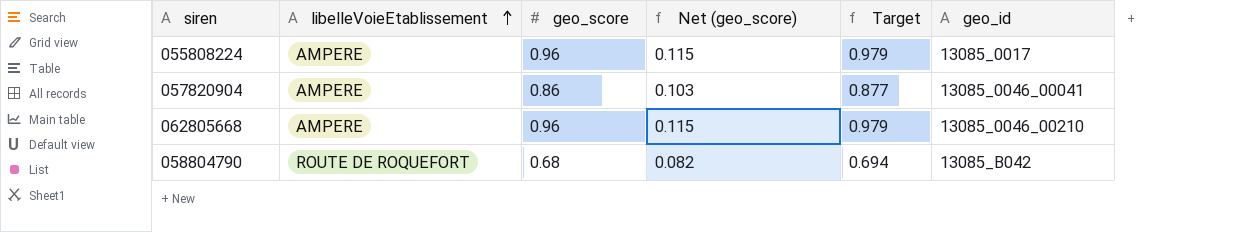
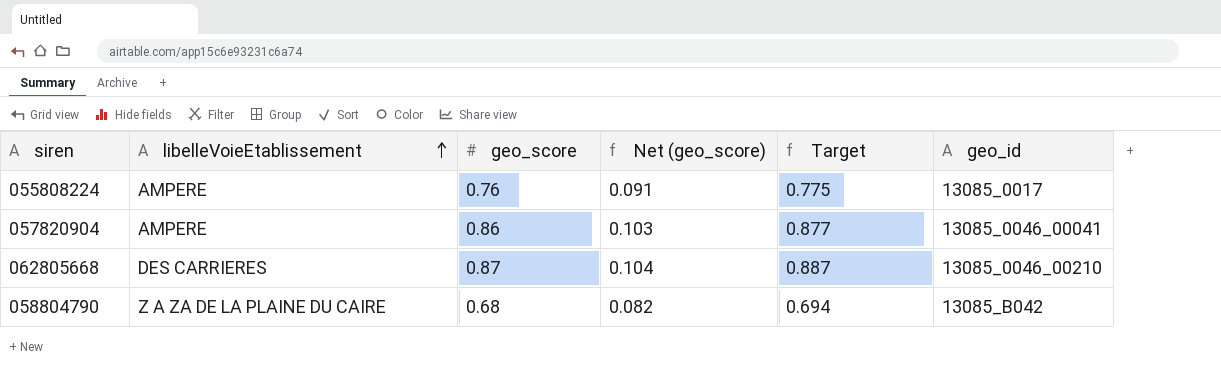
055808224 | geo_score: 0.96 -> 0.76
055808224 | Net (geo_score): 0.115 -> 0.091
055808224 | Target: 0.979 -> 0.775
062805668 | libelleVoieEtablissement: AMPERE -> DES CARRIERES
062805668 | geo_score: 0.96 -> 0.87
062805668 | Net (geo_score): 0.115 -> 0.104
062805668 | Target: 0.979 -> 0.887
058804790 | libelleVoieEtablissement: ROUTE DE ROQUEFORT -> Z A ZA DE LA PLAINE DU CAIRE

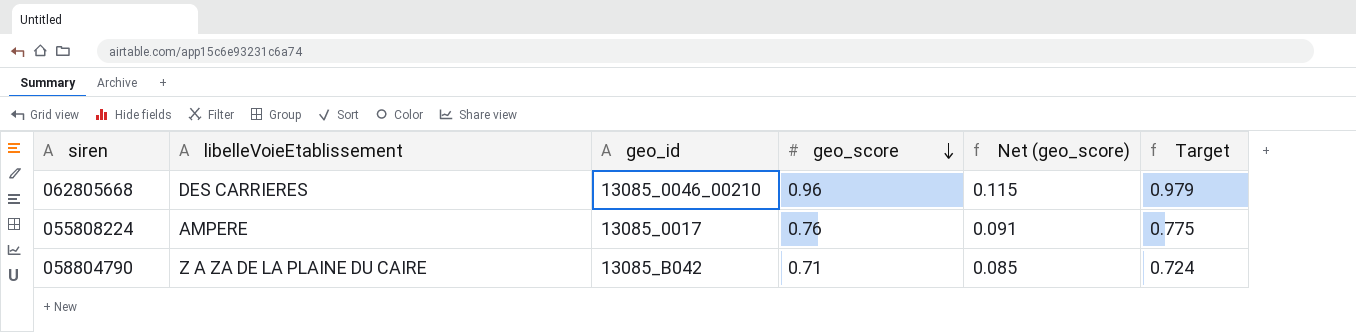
row order: libelleVoieEtablissement ascending -> geo_score descending
column geo_id | position: 6 -> 3
row 057820904: AMPERE | 0.86 | 0.103 | 0.877 | 13085_0046_00041 -> none
062805668 | geo_score: 0.87 -> 0.96
062805668 | Net (geo_score): 0.104 -> 0.115
062805668 | Target: 0.887 -> 0.979
058804790 | geo_score: 0.68 -> 0.71
058804790 | Net (geo_score): 0.082 -> 0.085
058804790 | Target: 0.694 -> 0.724

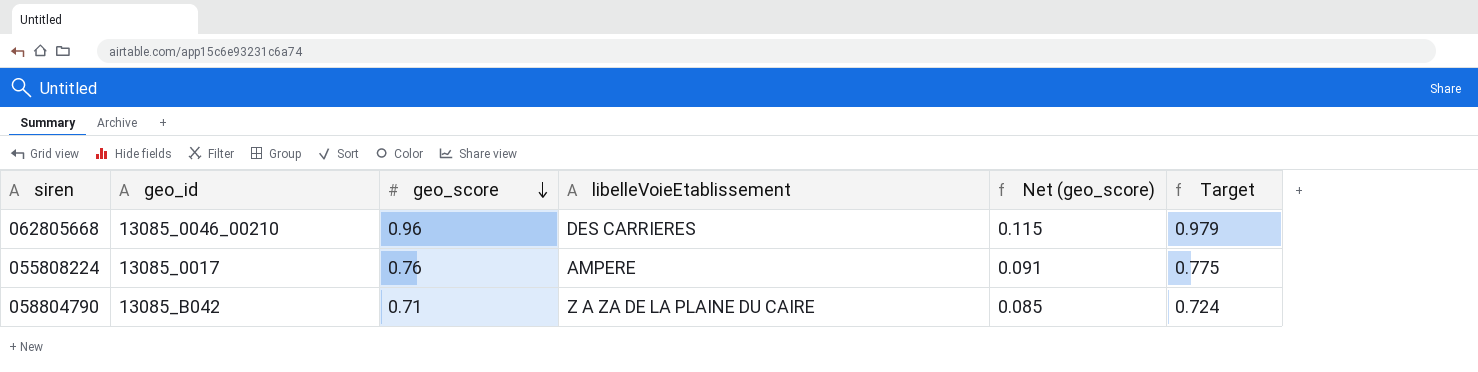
column libelleVoieEtablissement | position: 2 -> 4

